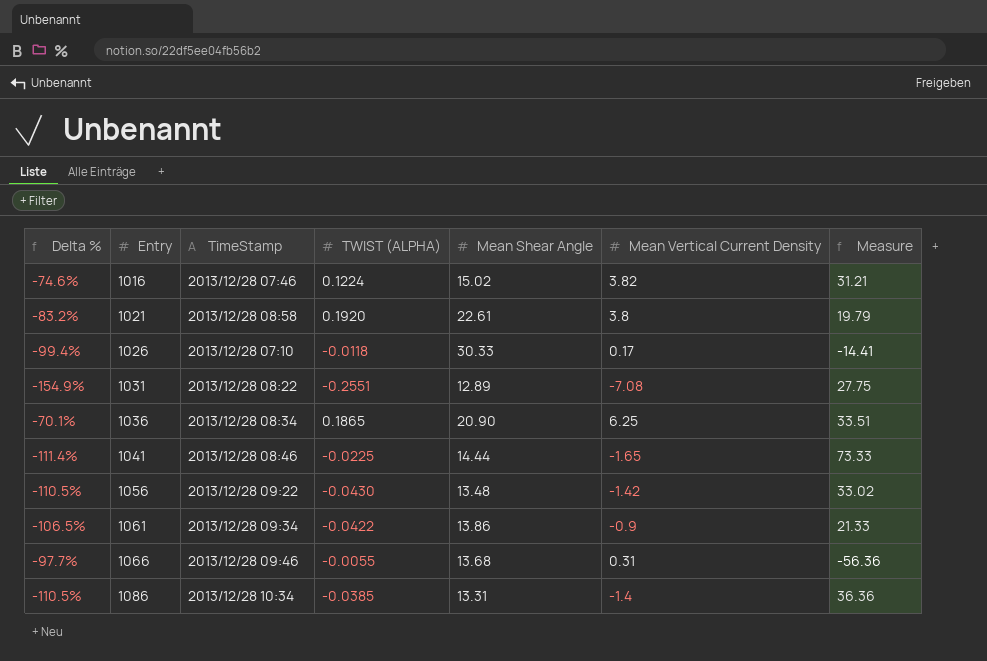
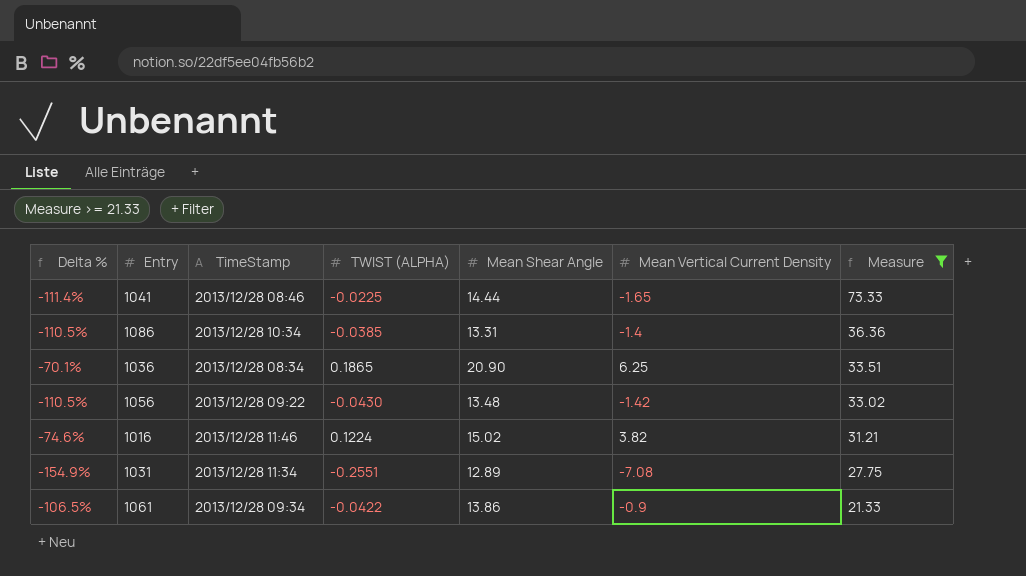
filter: none -> Measure >= 21.33
row order: Entry ascending -> Measure descending
1016 | TimeStamp: 2013/12/28 07:46 -> 2013/12/28 11:46
1031 | TimeStamp: 2013/12/28 08:22 -> 2013/12/28 11:34

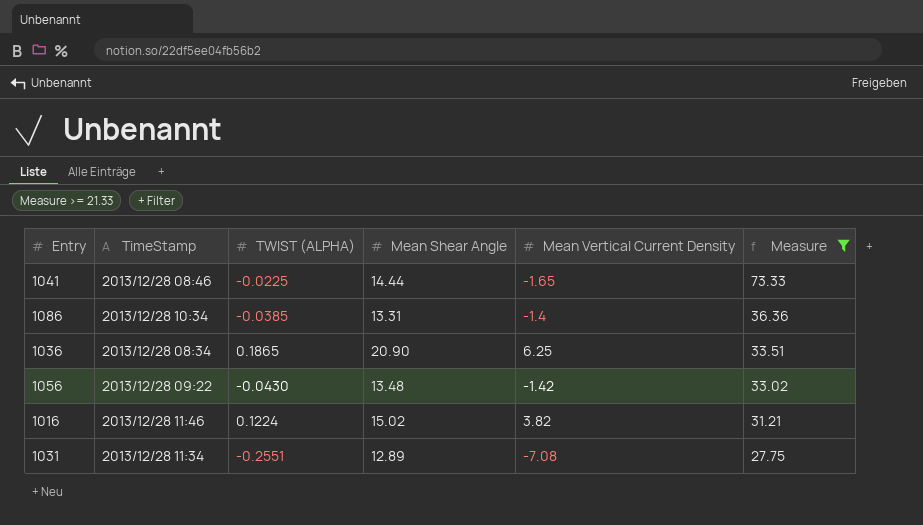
column Delta % | formula: ([Mean Vertical Current Density] - [Mean Shear Angle]) / [Mean Shear Angle] -> none
row 1061: -106.5% | 2013/12/28 09:34 | -0.0422 | 13.86 | -0.9 | 21.33 -> none

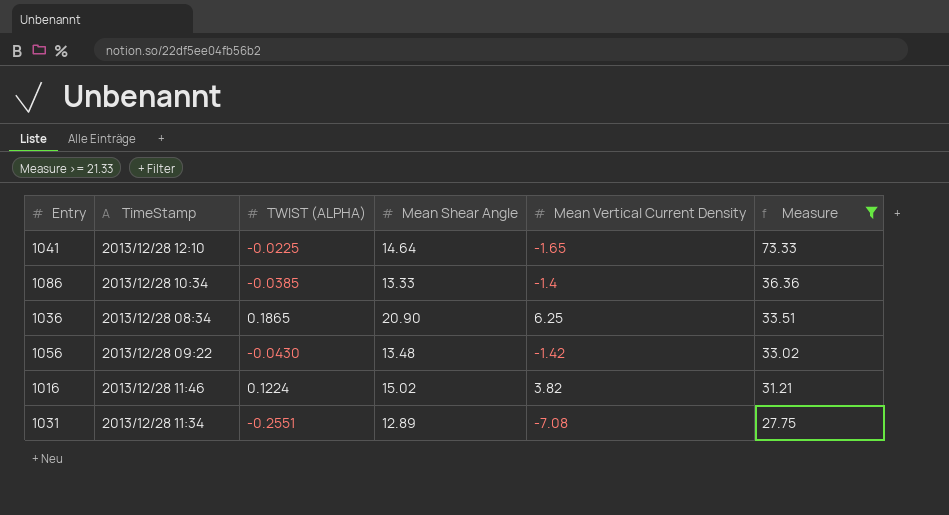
1041 | TimeStamp: 2013/12/28 08:46 -> 2013/12/28 12:10
1041 | Mean Shear Angle: 14.44 -> 14.64
1086 | Mean Shear Angle: 13.31 -> 13.33

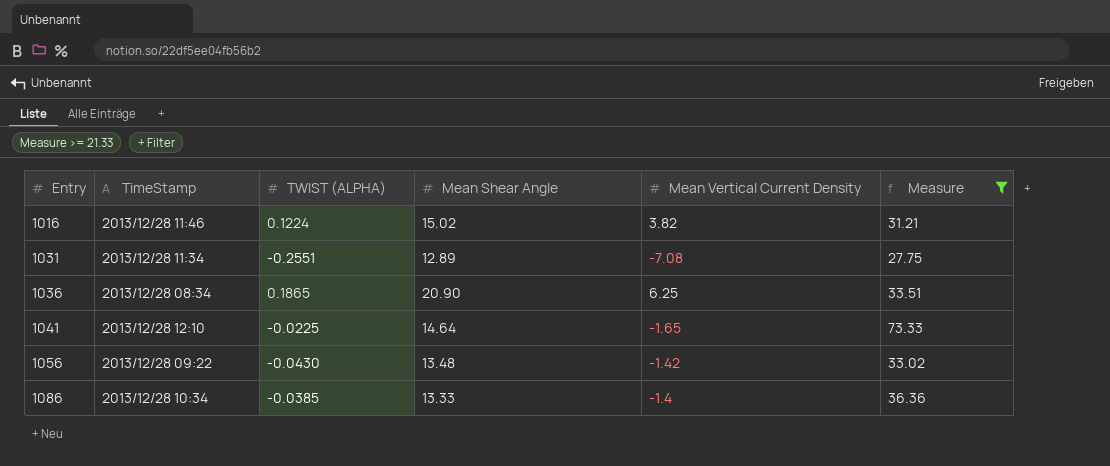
row order: Measure descending -> Entry ascending

